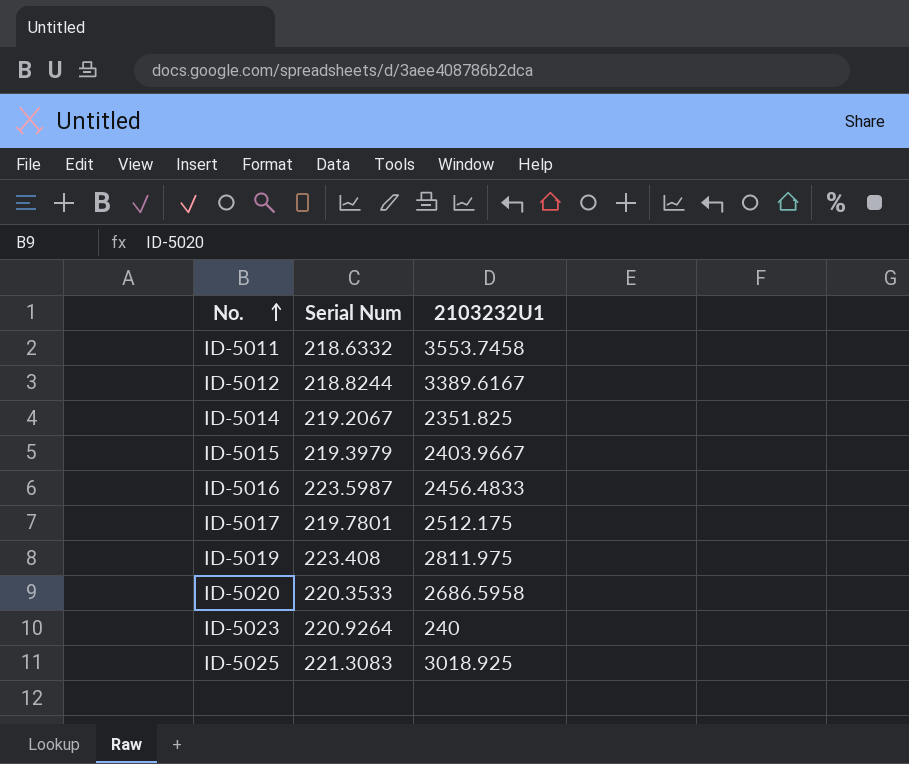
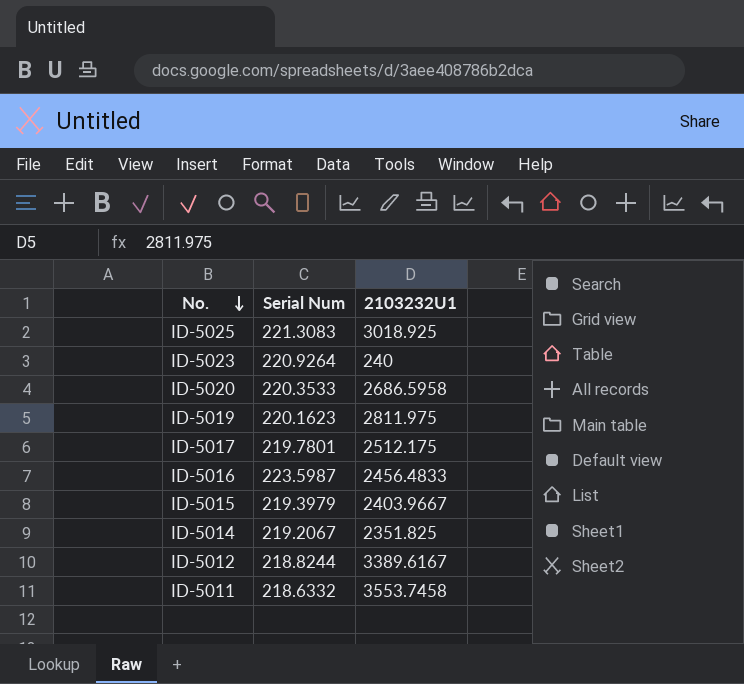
row order: No. ascending -> No. descending
ID-5019 | Serial Num: 223.408 -> 220.1623

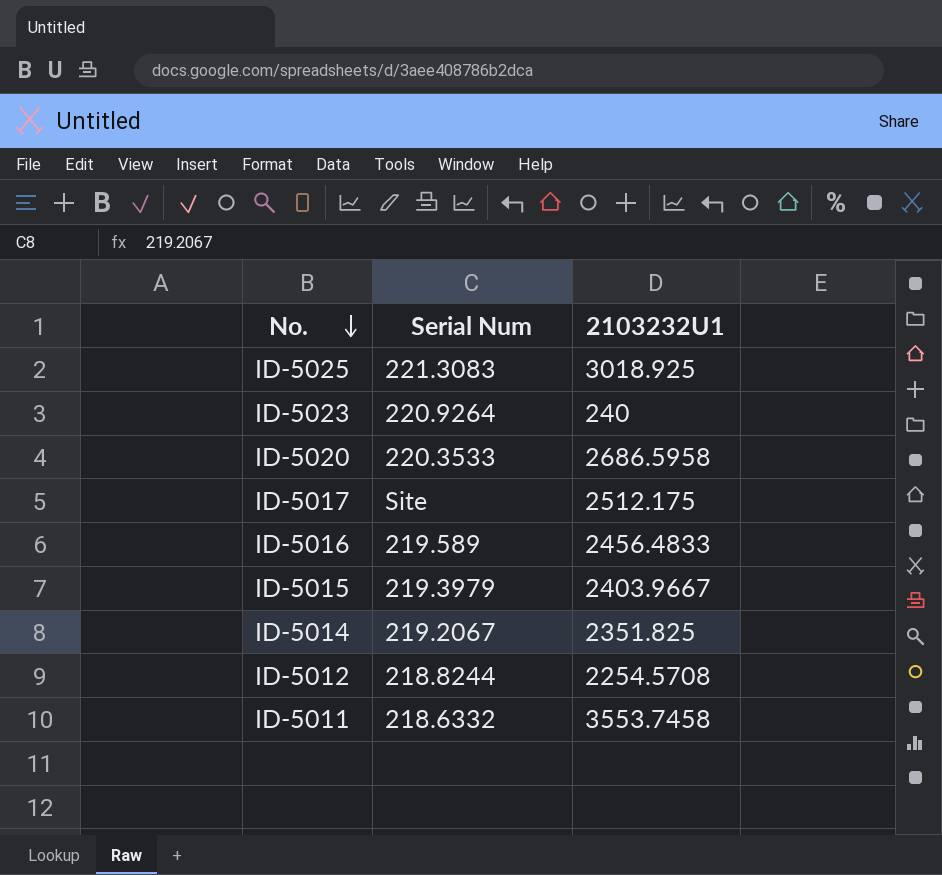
row ID-5019: 220.1623 | 2811.975 -> none
ID-5017 | Serial Num: 219.7801 -> Site
ID-5016 | Serial Num: 223.5987 -> 219.589
ID-5012 | 2103232U1: 3389.6167 -> 2254.5708

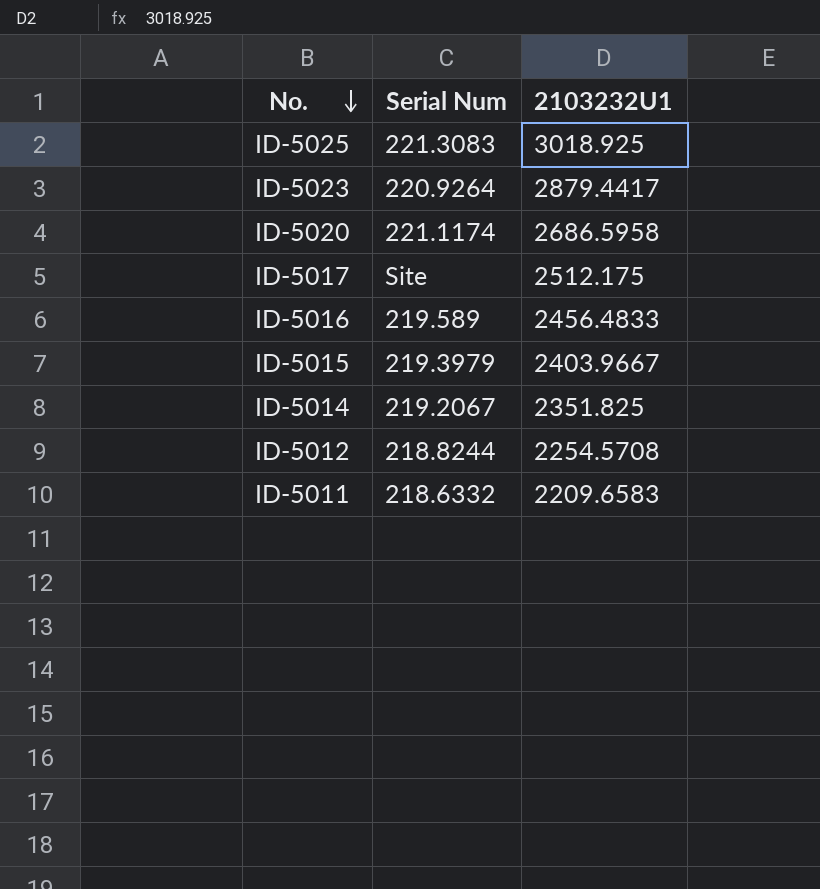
ID-5023 | 2103232U1: 240 -> 2879.4417
ID-5020 | Serial Num: 220.3533 -> 221.1174
ID-5011 | 2103232U1: 3553.7458 -> 2209.6583

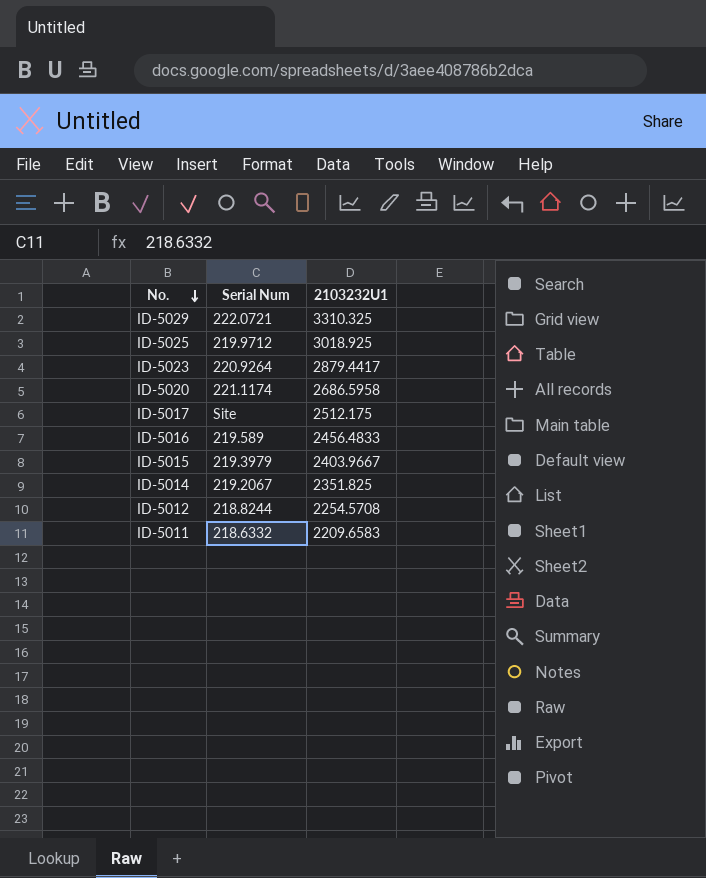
row ID-5029: none -> 222.0721 | 3310.325
ID-5025 | Serial Num: 221.3083 -> 219.9712

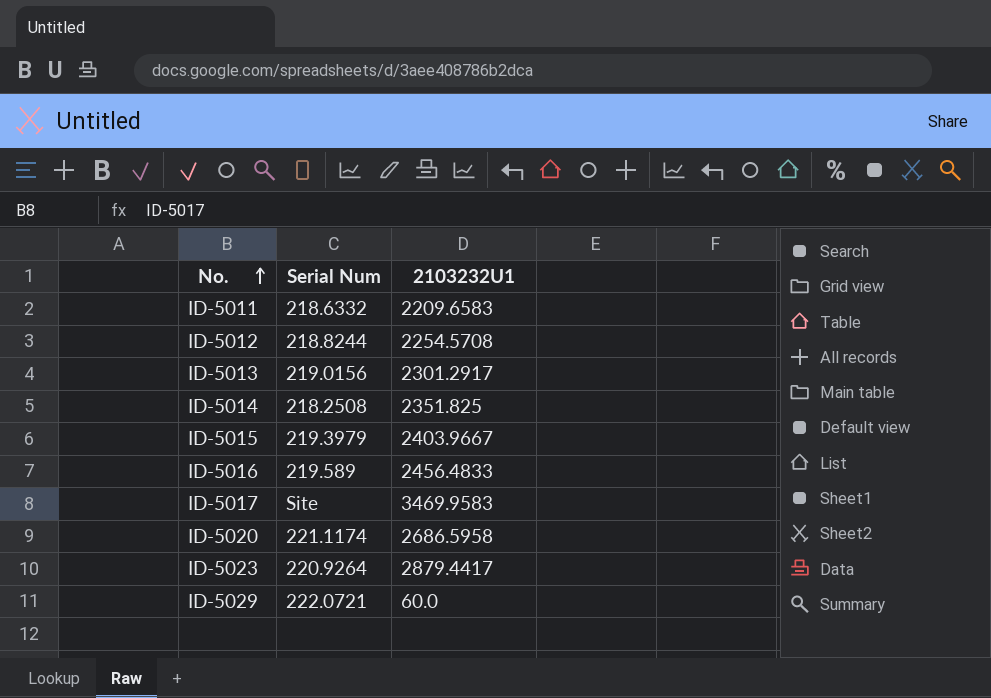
row order: No. descending -> No. ascending
row ID-5025: 219.9712 | 3018.925 -> none
row ID-5013: none -> 219.0156 | 2301.2917
ID-5014 | Serial Num: 219.2067 -> 218.2508
ID-5017 | 2103232U1: 2512.175 -> 3469.9583
ID-5029 | 2103232U1: 3310.325 -> 60.0

